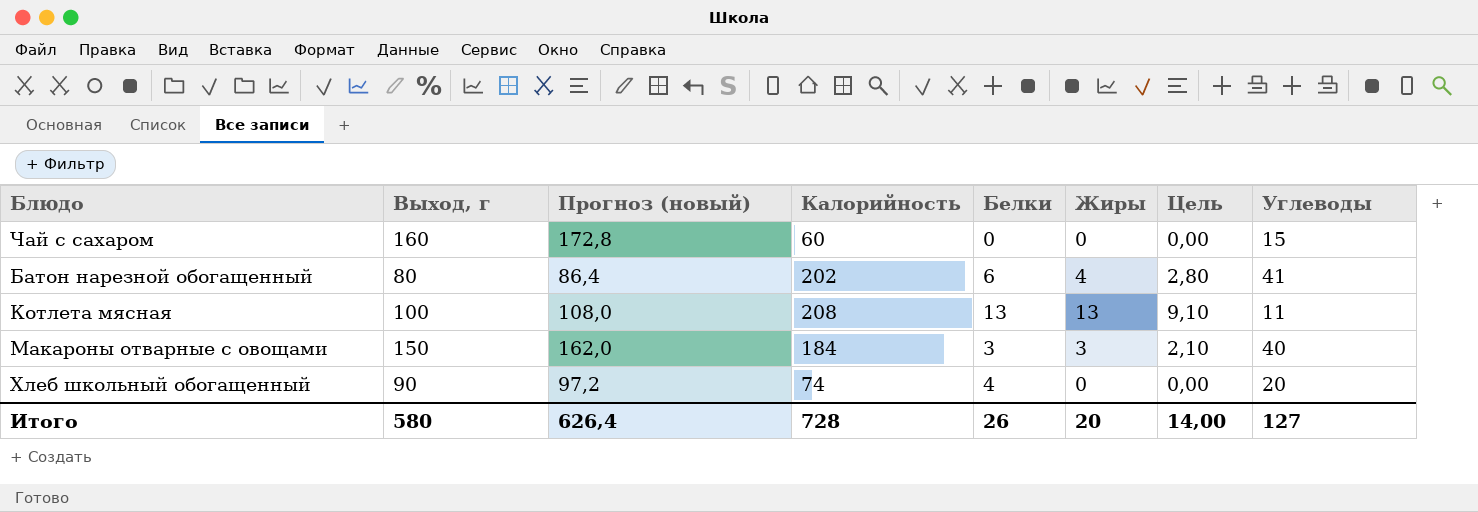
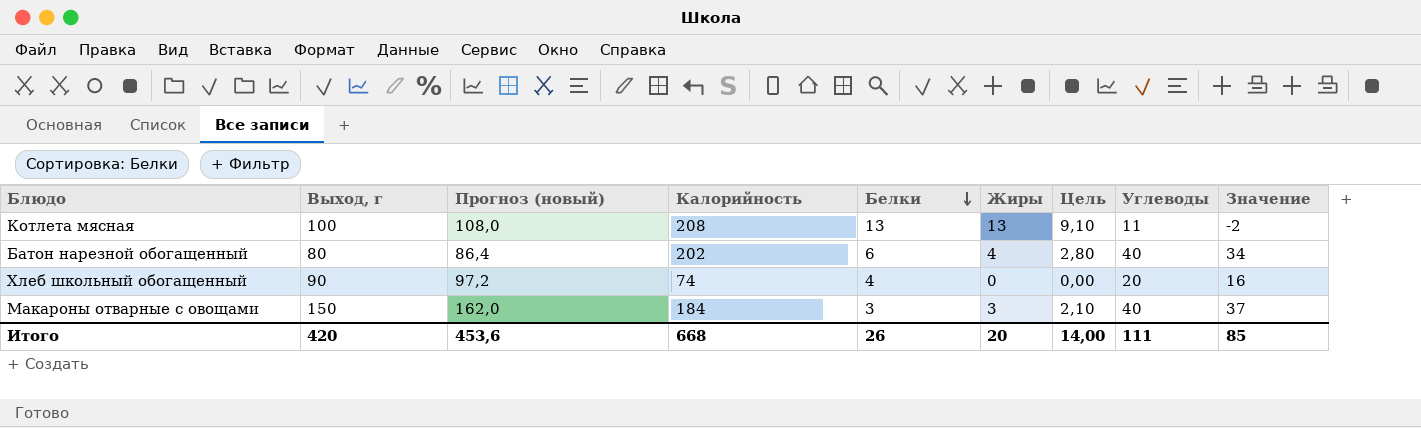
row order: none -> Белки descending
column Значение | formula: none -> [Углеводы] - [Белки]
row Чай с сахаром: 160 | 172,8 | 60 | 0 | 0 | 0,00 | 15 -> none
Батон нарезной обогащенный | Углеводы: 41 -> 40
Итого | Выход, г: 580 -> 420
Итого | Прогноз (новый): 626,4 -> 453,6
Итого | Калорийность: 728 -> 668
Итого | Углеводы: 127 -> 111

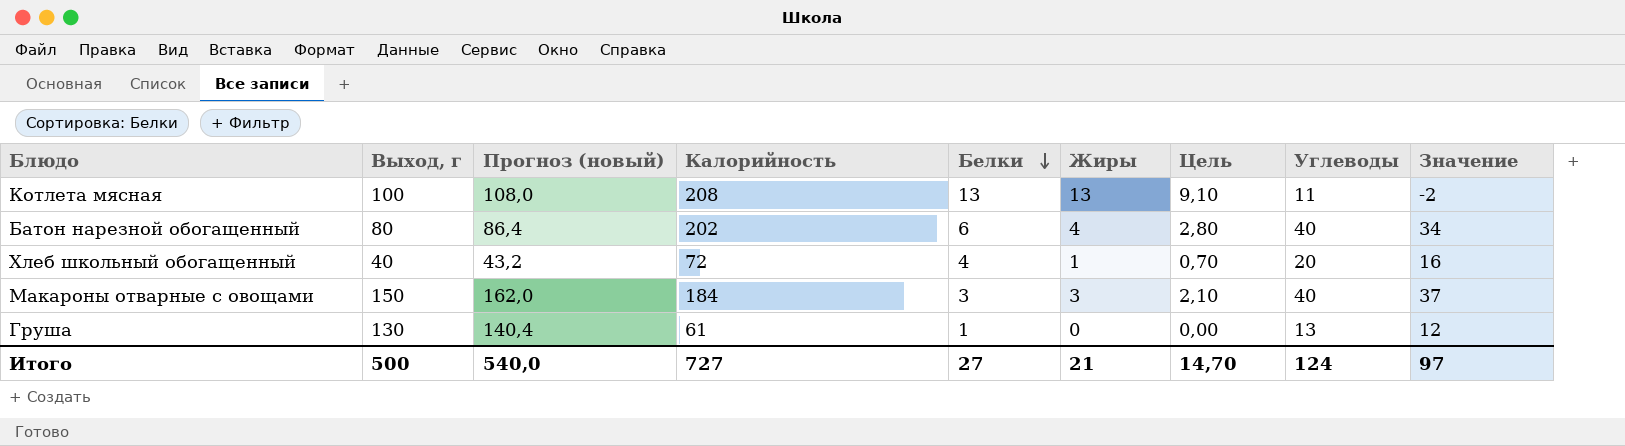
Хлеб школьный обогащенный | Выход, г: 90 -> 40
Хлеб школьный обогащенный | Прогноз (новый): 97,2 -> 43,2
Хлеб школьный обогащенный | Калорийность: 74 -> 72
Хлеб школьный обогащенный | Жиры: 0 -> 1
Хлеб школьный обогащенный | Цель: 0,00 -> 0,70
row Груша: none -> 130 | 140,4 | 61 | 1 | 0 | 0,00 | 13 | 12
Итого | Выход, г: 420 -> 500
Итого | Прогноз (новый): 453,6 -> 540,0
Итого | Калорийность: 668 -> 727
Итого | Белки: 26 -> 27
Итого | Жиры: 20 -> 21
Итого | Цель: 14,00 -> 14,70
Итого | Углеводы: 111 -> 124
Итого | Значение: 85 -> 97

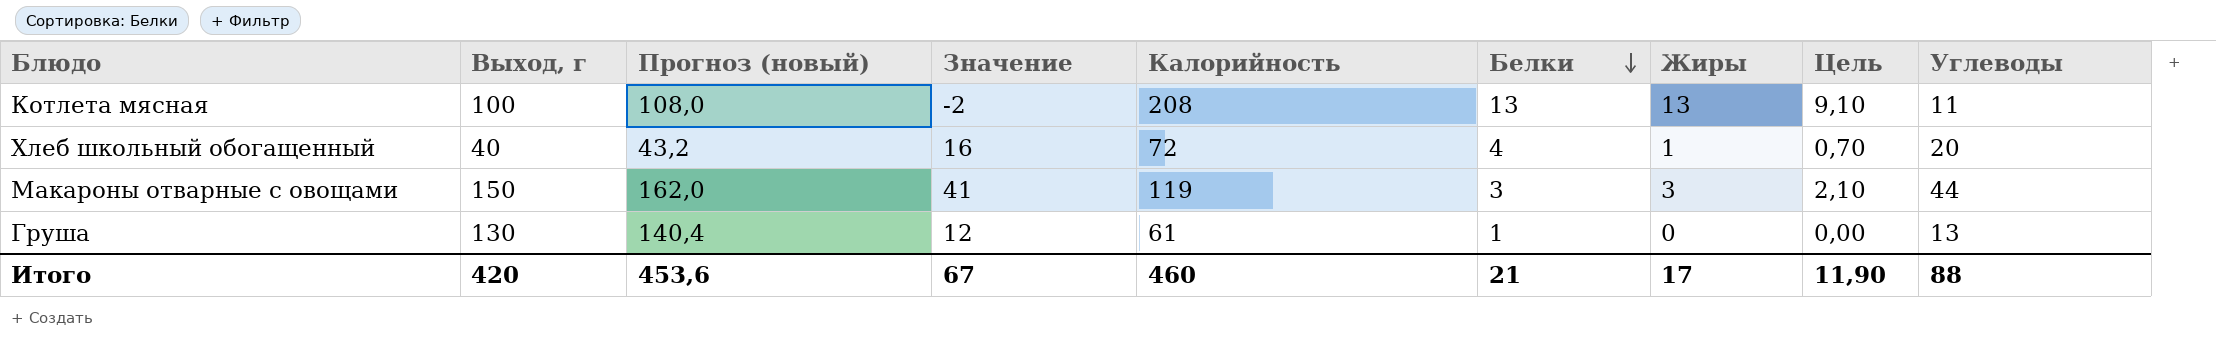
column Значение | position: 9 -> 4
row Батон нарезной обогащенный: 80 | 86,4 | 202 | 6 | 4 | 2,80 | 40 | 34 -> none
Макароны отварные с овощами | Значение: 37 -> 41
Макароны отварные с овощами | Калорийность: 184 -> 119
Макароны отварные с овощами | Углеводы: 40 -> 44
Итого | Выход, г: 500 -> 420
Итого | Прогноз (новый): 540,0 -> 453,6
Итого | Значение: 97 -> 67
Итого | Калорийность: 727 -> 460
Итого | Белки: 27 -> 21
Итого | Жиры: 21 -> 17
Итого | Цель: 14,70 -> 11,90
Итого | Углеводы: 124 -> 88

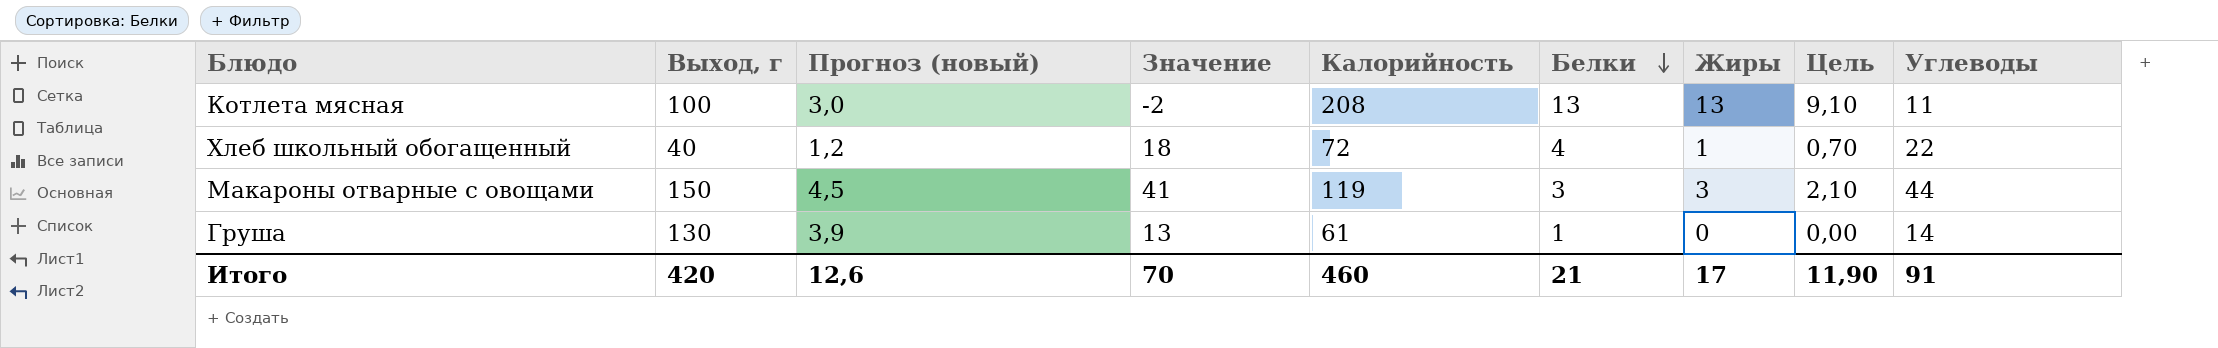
column Прогноз (новый) | formula: [Выход, г] * 1,08 -> [Выход, г] * 0,03
Хлеб школьный обогащенный | Значение: 16 -> 18
Хлеб школьный обогащенный | Углеводы: 20 -> 22
Груша | Значение: 12 -> 13
Груша | Углеводы: 13 -> 14
Итого | Прогноз (новый): 453,6 -> 12,6
Итого | Значение: 67 -> 70
Итого | Углеводы: 88 -> 91

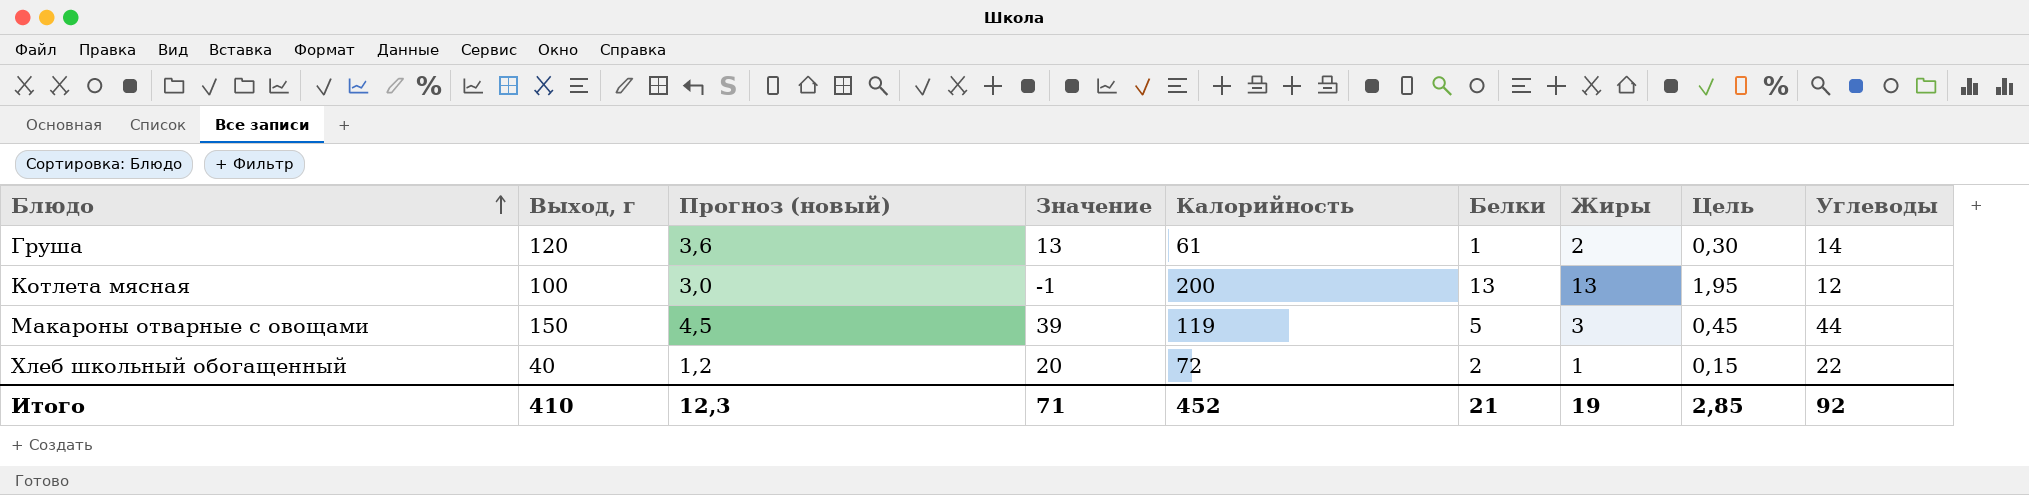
row order: Белки descending -> Блюдо ascending
column Цель | formula: [Жиры] * 0,7 -> [Жиры] * 0,15
Груша | Выход, г: 130 -> 120
Груша | Прогноз (новый): 3,9 -> 3,6
Груша | Жиры: 0 -> 2
Котлета мясная | Значение: -2 -> -1
Котлета мясная | Калорийность: 208 -> 200
Котлета мясная | Углеводы: 11 -> 12
Макароны отварные с овощами | Значение: 41 -> 39
Макароны отварные с овощами | Белки: 3 -> 5
Хлеб школьный обогащенный | Значение: 18 -> 20
Хлеб школьный обогащенный | Белки: 4 -> 2
Итого | Выход, г: 420 -> 410
Итого | Прогноз (новый): 12,6 -> 12,3
Итого | Значение: 70 -> 71
Итого | Калорийность: 460 -> 452
Итого | Жиры: 17 -> 19
Итого | Цель: 11,90 -> 2,85
Итого | Углеводы: 91 -> 92

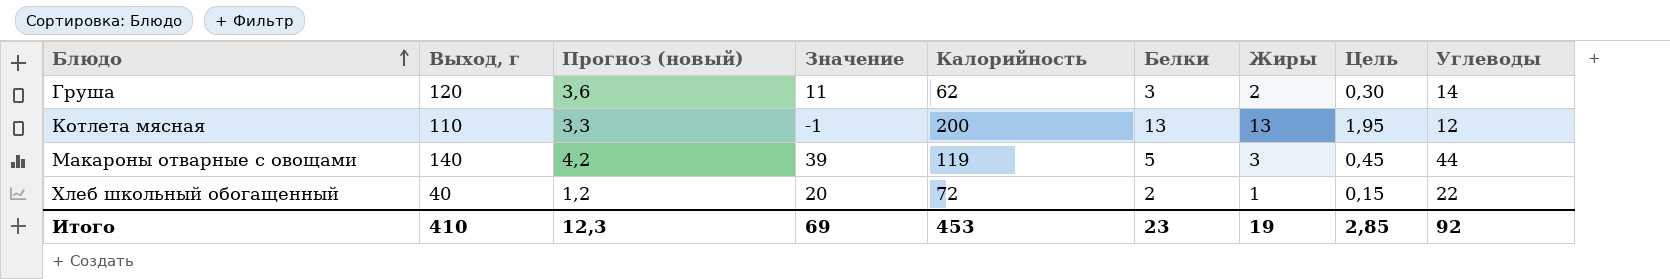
Груша | Значение: 13 -> 11
Груша | Калорийность: 61 -> 62
Груша | Белки: 1 -> 3
Котлета мясная | Выход, г: 100 -> 110
Котлета мясная | Прогноз (новый): 3,0 -> 3,3
Макароны отварные с овощами | Выход, г: 150 -> 140
Макароны отварные с овощами | Прогноз (новый): 4,5 -> 4,2
Итого | Значение: 71 -> 69
Итого | Калорийность: 452 -> 453
Итого | Белки: 21 -> 23

